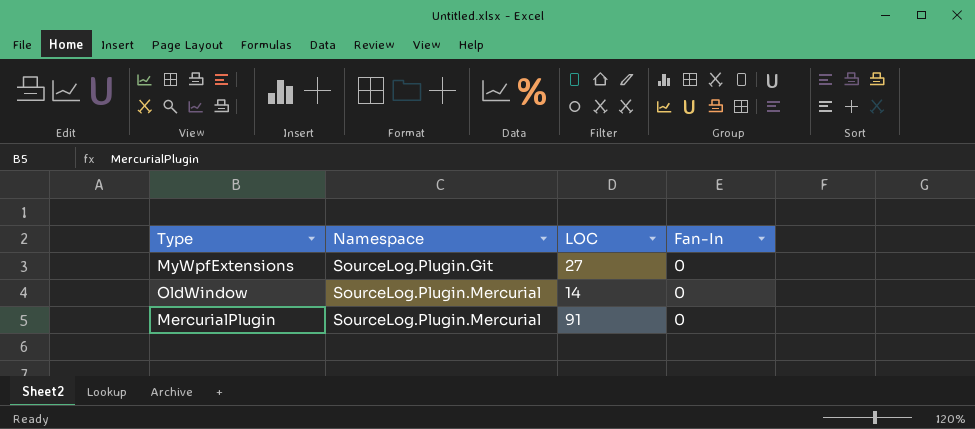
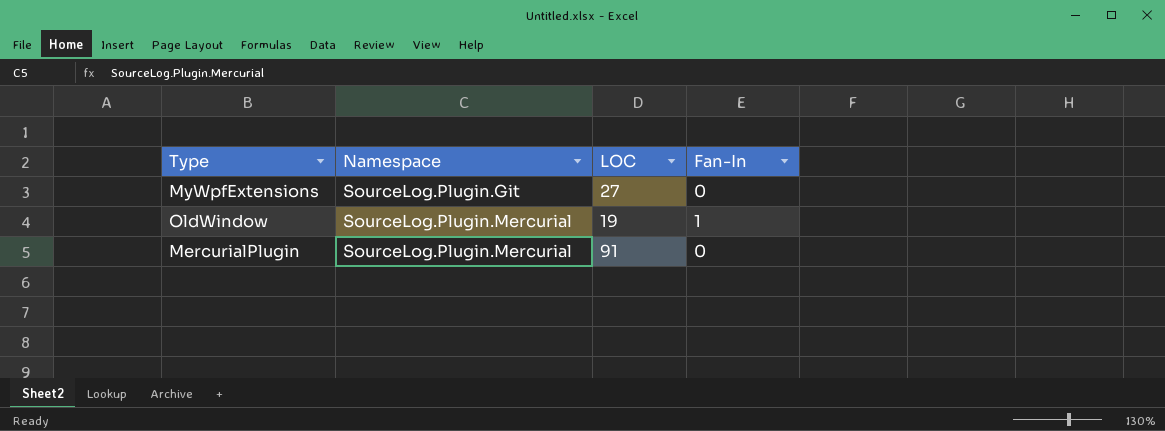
OldWindow | LOC: 14 -> 19
OldWindow | Fan-In: 0 -> 1

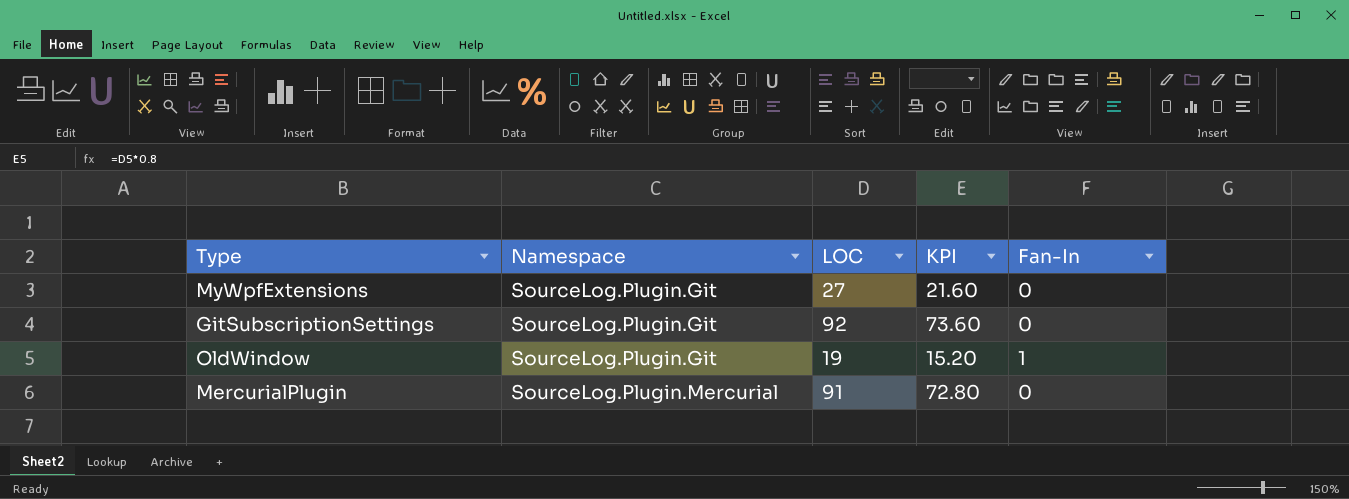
column KPI | formula: none -> [LOC] * 0.8
row GitSubscriptionSettings: none -> SourceLog.Plugin.Git | 92 | 73.60 | 0
OldWindow | Namespace: SourceLog.Plugin.Mercurial -> SourceLog.Plugin.Git

